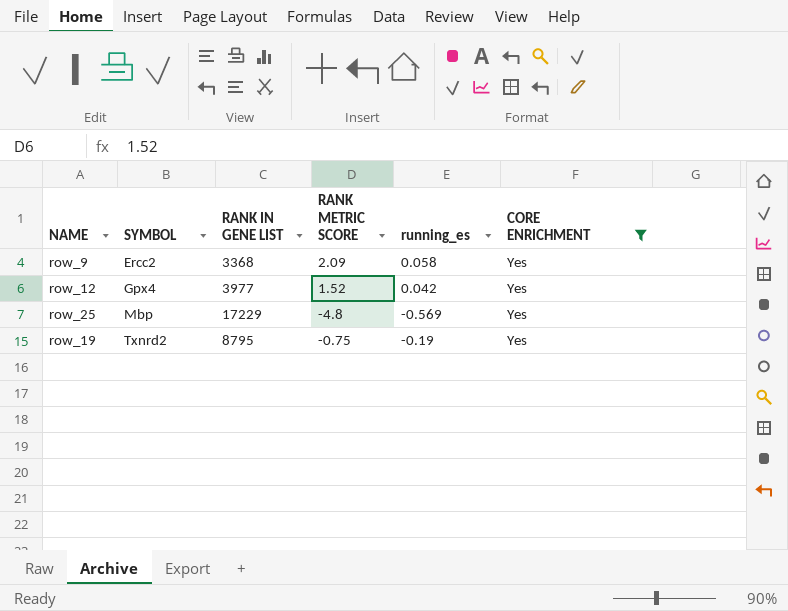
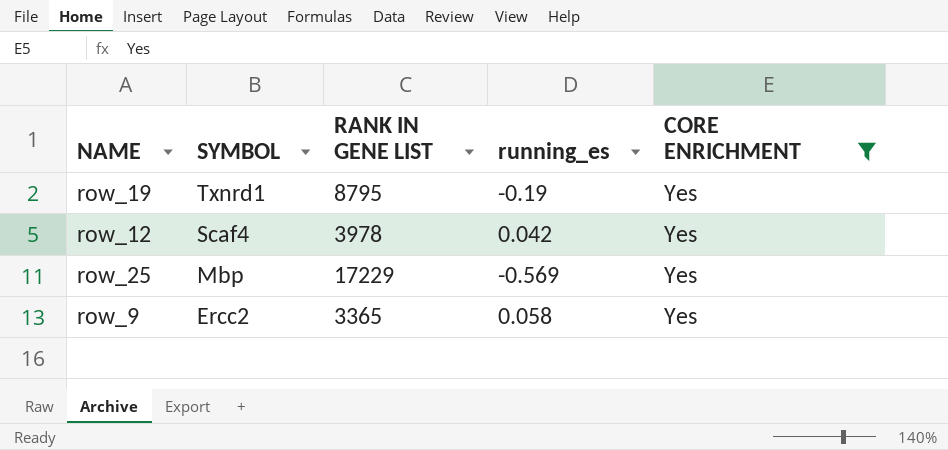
row order: SYMBOL ascending -> SYMBOL descending
column RANK METRIC SCORE | position: 4 -> none
row_19 | SYMBOL: Txnrd2 -> Txnrd1
row_12 | SYMBOL: Gpx4 -> Scaf4
row_12 | RANK IN GENE LIST: 3977 -> 3978
row_9 | RANK IN GENE LIST: 3368 -> 3365

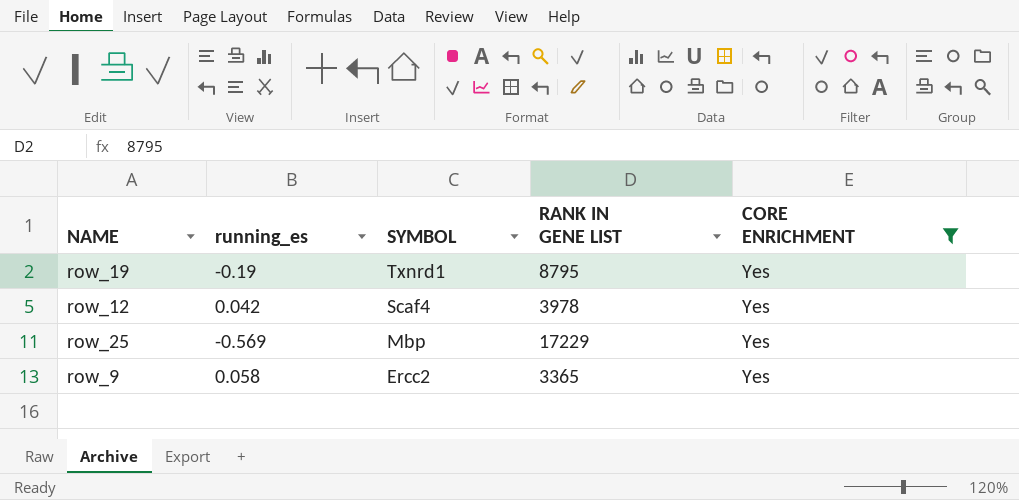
column running_es | position: 4 -> 2

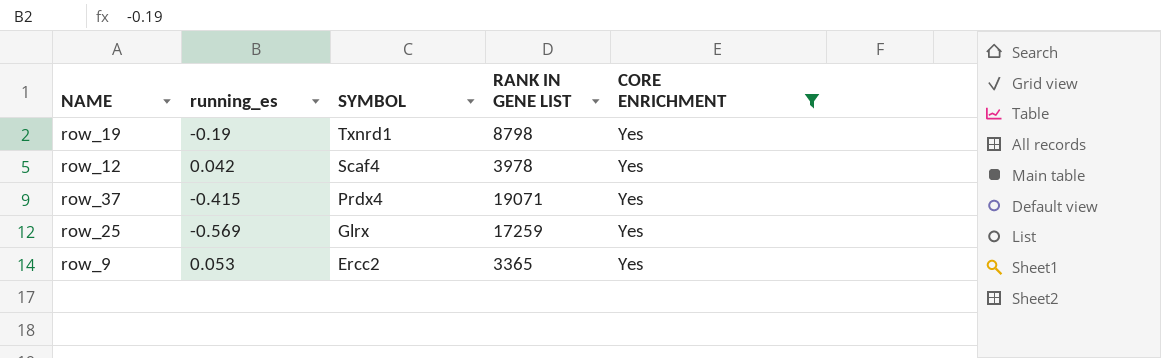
row_19 | RANK IN GENE LIST: 8795 -> 8798
row row_37: none -> -0.415 | Prdx4 | 19071 | Yes
row_25 | SYMBOL: Mbp -> Glrx
row_25 | RANK IN GENE LIST: 17229 -> 17259
row_9 | running_es: 0.058 -> 0.053

